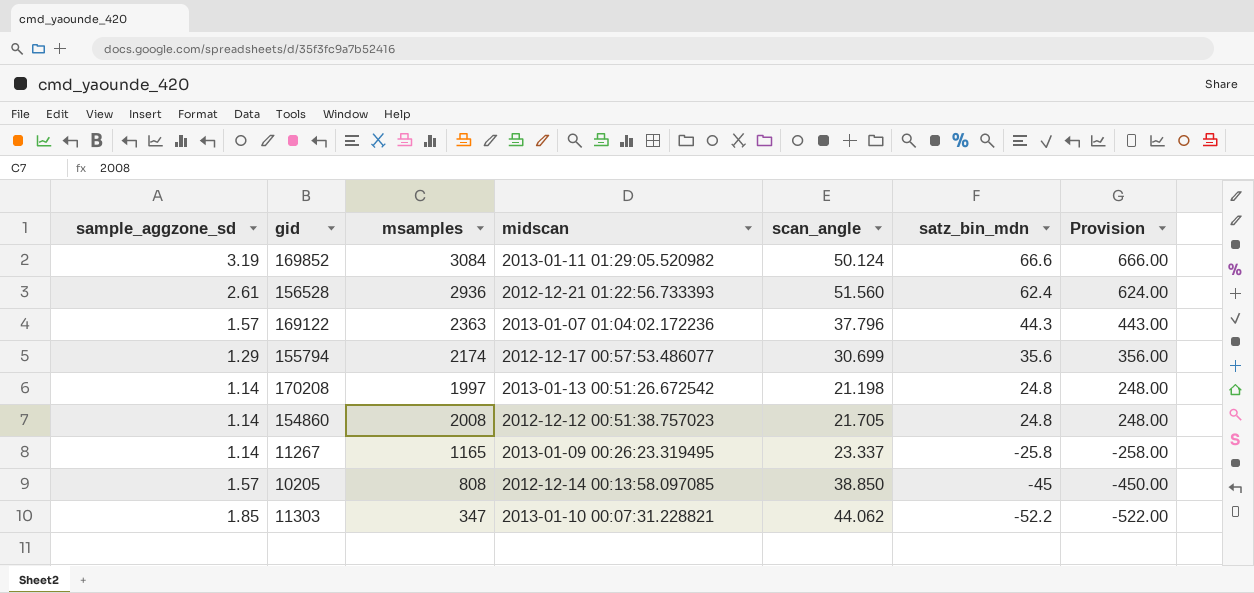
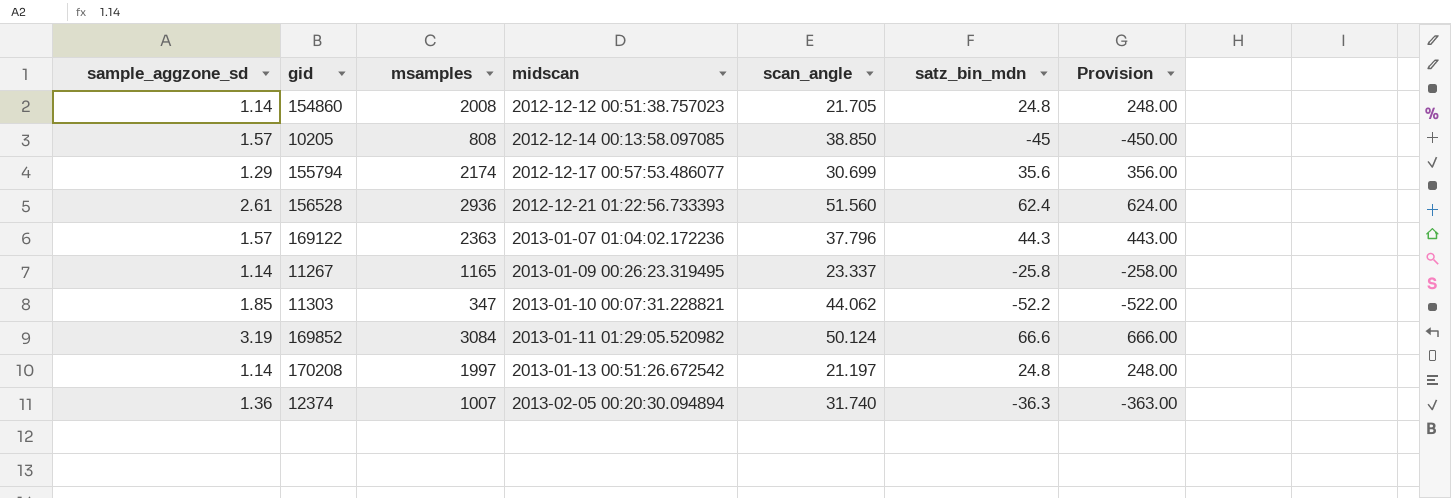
row order: satz_bin_mdn descending -> midscan ascending
170208 | scan_angle: 21.198 -> 21.197
row 12374: none -> 1.36 | 1007 | 2013-02-05 00:20:30.094894 | 31.740 | -36.3 | -363.00

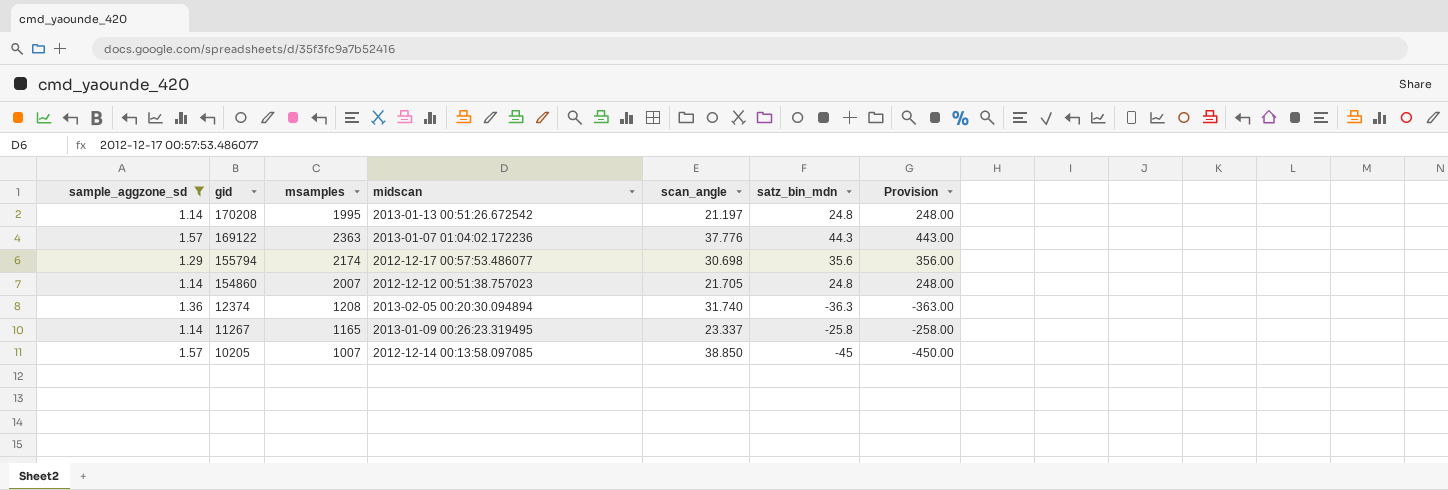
filter: none -> sample_aggzone_sd <= 1.57
row order: midscan ascending -> gid descending
170208 | msamples: 1997 -> 1995
169122 | scan_angle: 37.796 -> 37.776
155794 | scan_angle: 30.699 -> 30.698
154860 | msamples: 2008 -> 2007
12374 | msamples: 1007 -> 1208
10205 | msamples: 808 -> 1007

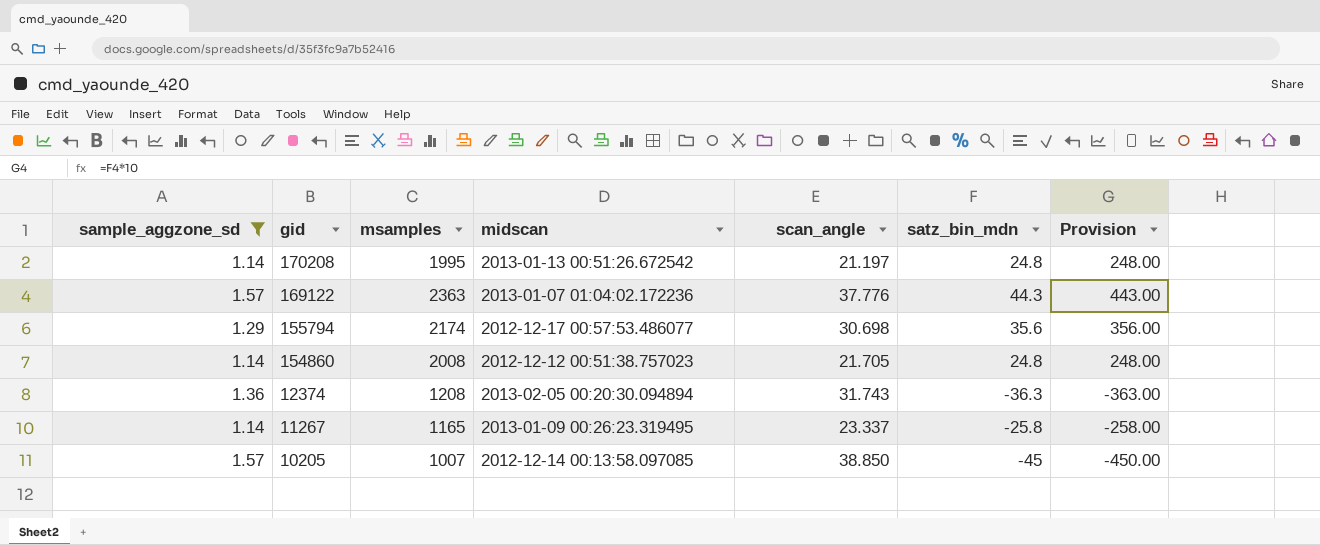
154860 | msamples: 2007 -> 2008
12374 | scan_angle: 31.740 -> 31.743

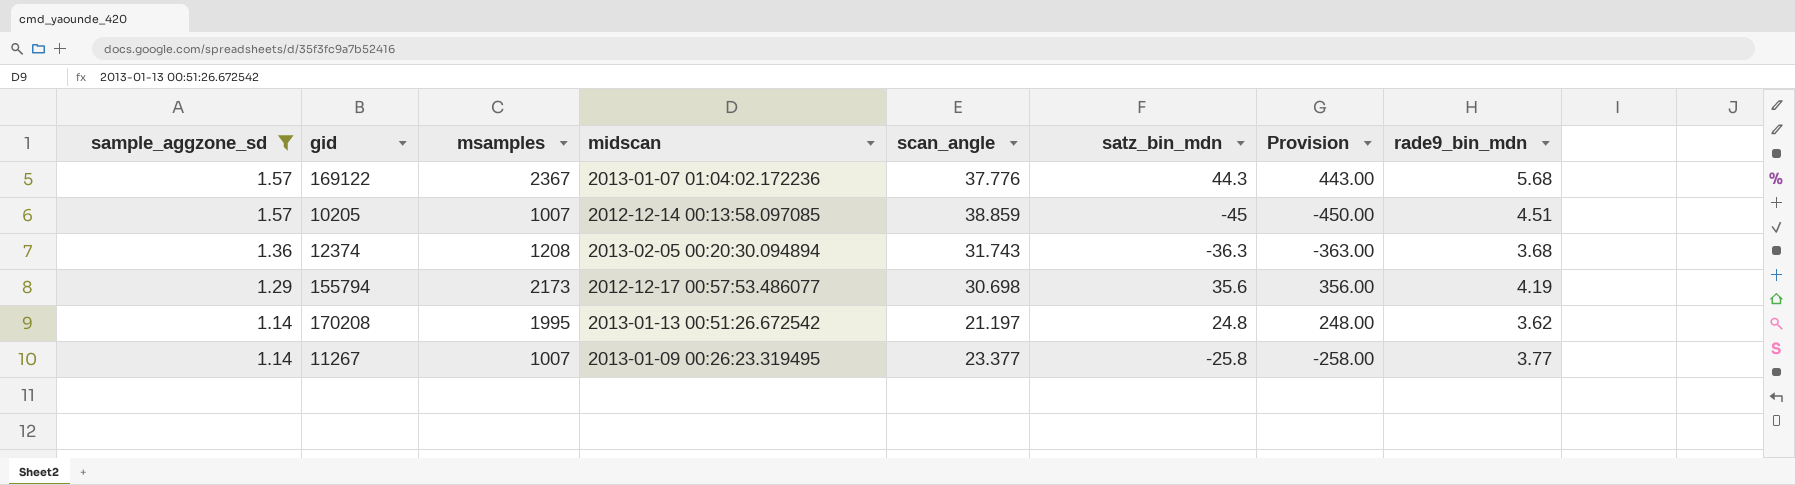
row order: gid descending -> sample_aggzone_sd descending
column rade9_bin_mdn | position: none -> 8
row 154860: 1.14 | 2008 | 2012-12-12 00:51:38.757023 | 21.705 | 24.8 | 248.00 -> none
169122 | msamples: 2363 -> 2367
10205 | scan_angle: 38.850 -> 38.859
155794 | msamples: 2174 -> 2173
11267 | msamples: 1165 -> 1007
11267 | scan_angle: 23.337 -> 23.377

